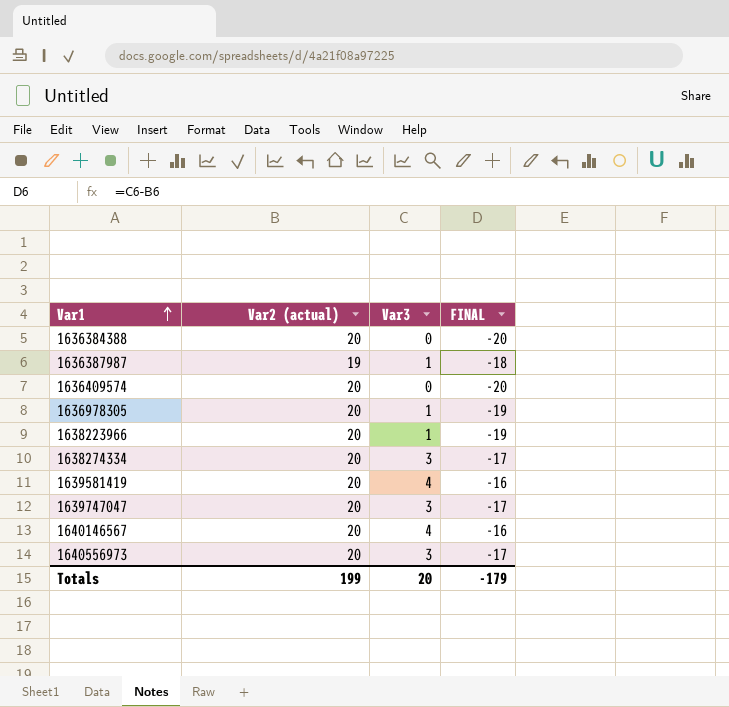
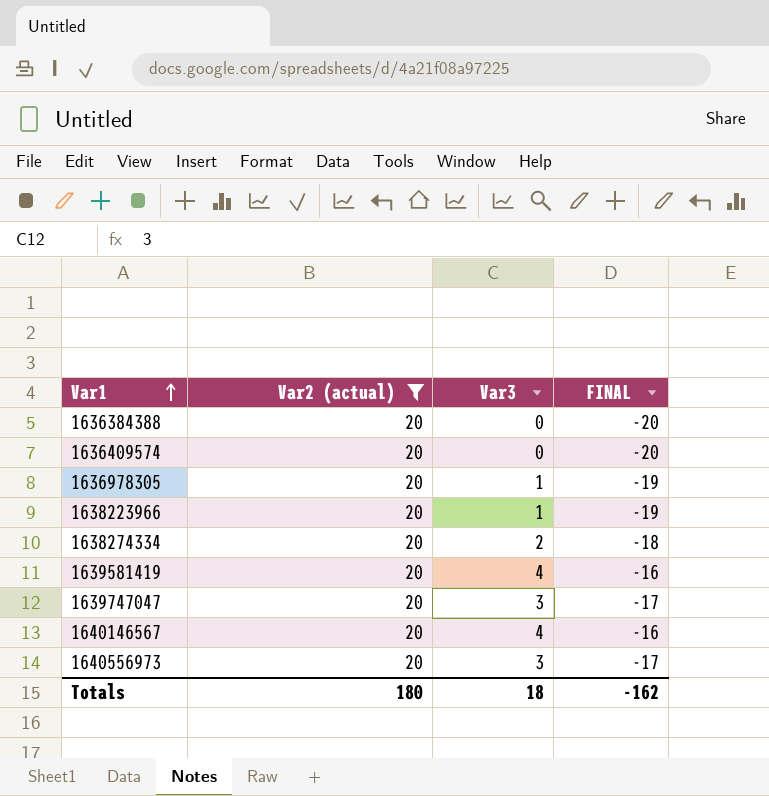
filter: none -> Var2 (actual) = 20
1638274334 | Var3: 3 -> 2
1638274334 | FINAL: -17 -> -18
Totals | Var2 (actual): 199 -> 180
Totals | Var3: 20 -> 18
Totals | FINAL: -179 -> -162

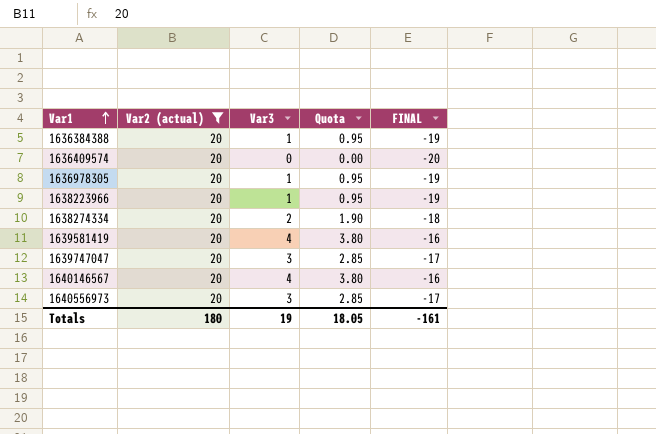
column Quota | formula: none -> [Var3] * 0.95
1636384388 | Var3: 0 -> 1
1636384388 | FINAL: -20 -> -19
Totals | Var3: 18 -> 19
Totals | FINAL: -162 -> -161

